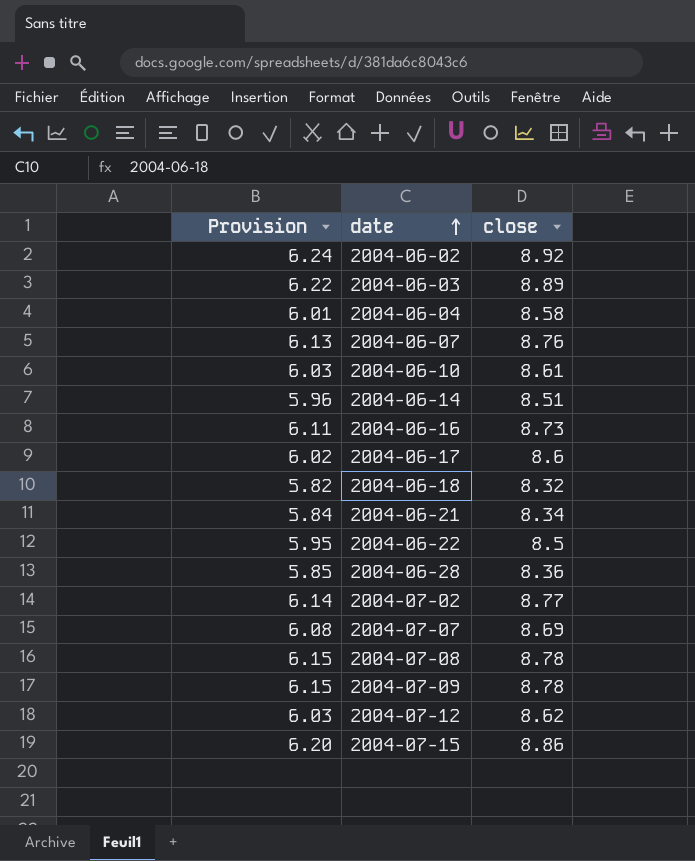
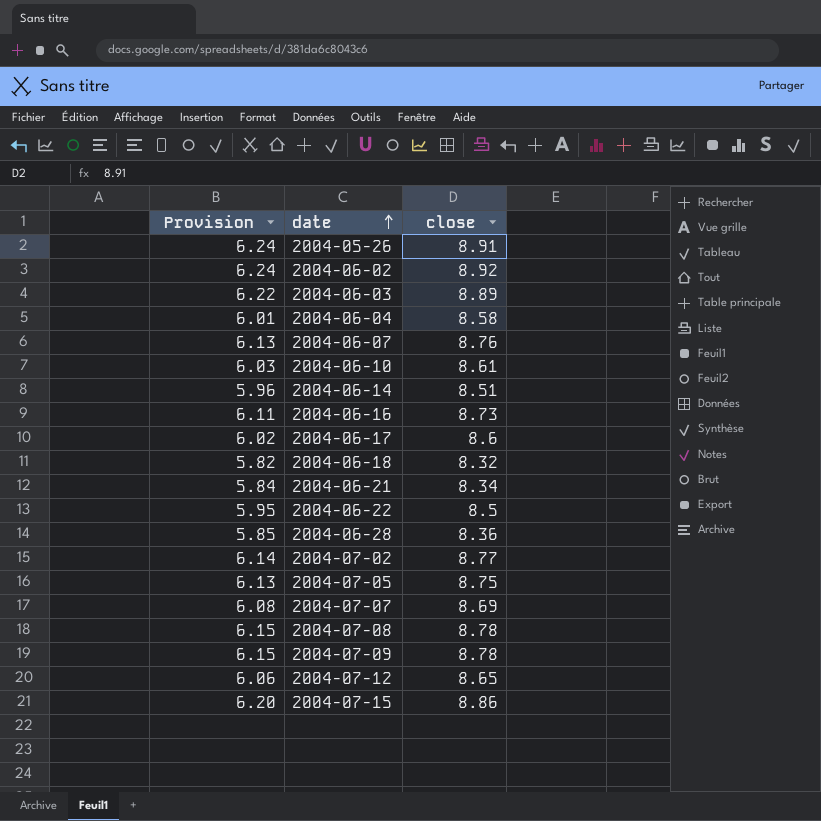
row 2004-05-26: none -> 6.24 | 8.91
row 2004-07-05: none -> 6.13 | 8.75
2004-07-12 | Provision: 6.03 -> 6.06
2004-07-12 | close: 8.62 -> 8.65

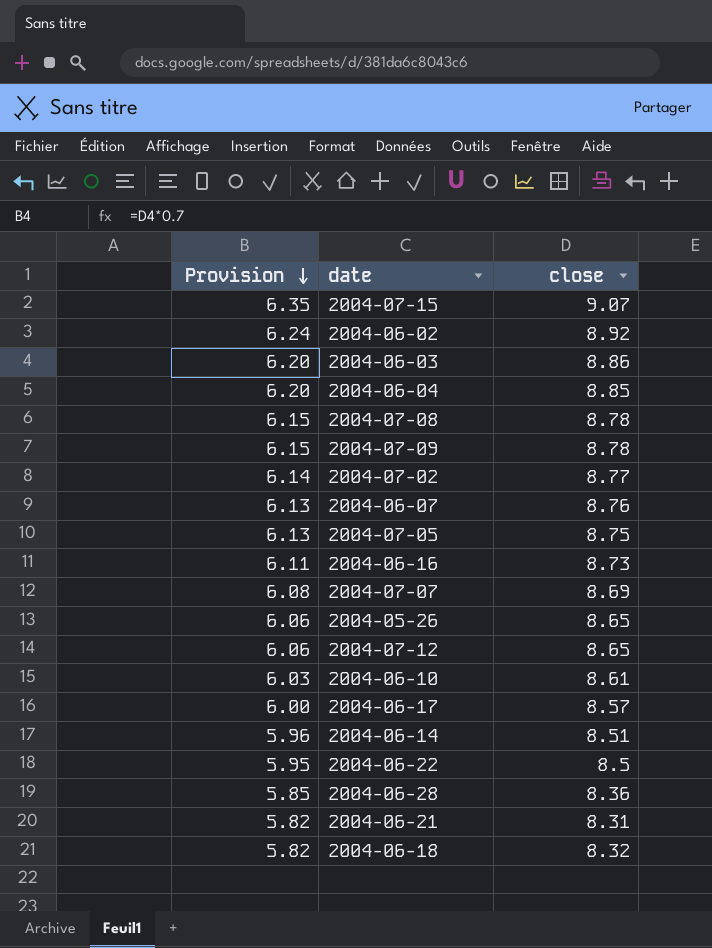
row order: date ascending -> Provision descending
2004-07-15 | Provision: 6.20 -> 6.35
2004-07-15 | close: 8.86 -> 9.07
2004-06-03 | Provision: 6.22 -> 6.20
2004-06-03 | close: 8.89 -> 8.86
2004-06-04 | Provision: 6.01 -> 6.20
2004-06-04 | close: 8.58 -> 8.85
2004-05-26 | Provision: 6.24 -> 6.06
2004-05-26 | close: 8.91 -> 8.65
2004-06-17 | Provision: 6.02 -> 6.00
2004-06-17 | close: 8.6 -> 8.57
2004-06-21 | Provision: 5.84 -> 5.82
2004-06-21 | close: 8.34 -> 8.31

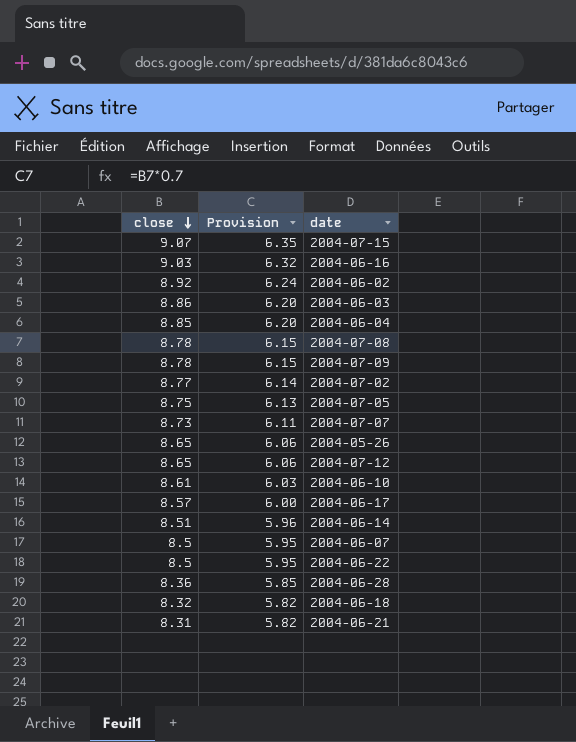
row order: Provision descending -> close descending
column close | position: 3 -> 1
2004-06-16 | close: 8.73 -> 9.03
2004-06-16 | Provision: 6.11 -> 6.32
2004-07-07 | close: 8.69 -> 8.73
2004-07-07 | Provision: 6.08 -> 6.11
2004-06-07 | close: 8.76 -> 8.5
2004-06-07 | Provision: 6.13 -> 5.95

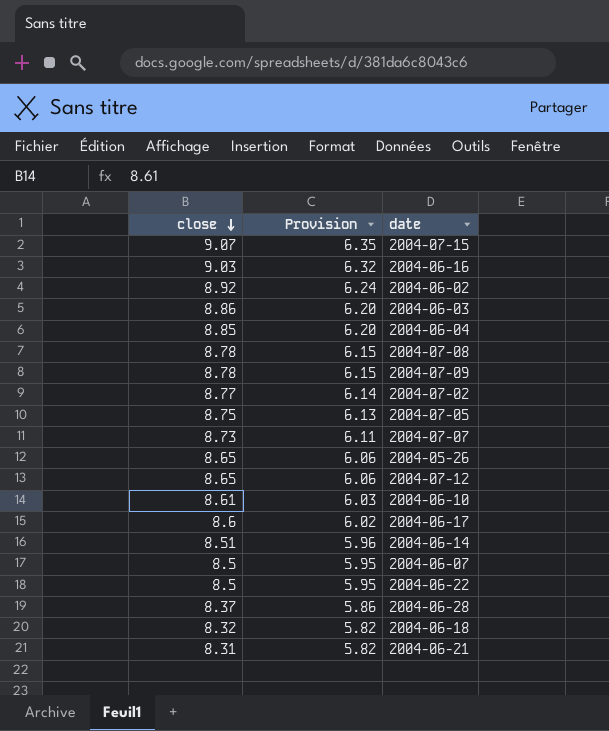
2004-06-17 | close: 8.57 -> 8.6
2004-06-17 | Provision: 6.00 -> 6.02
2004-06-28 | close: 8.36 -> 8.37
2004-06-28 | Provision: 5.85 -> 5.86

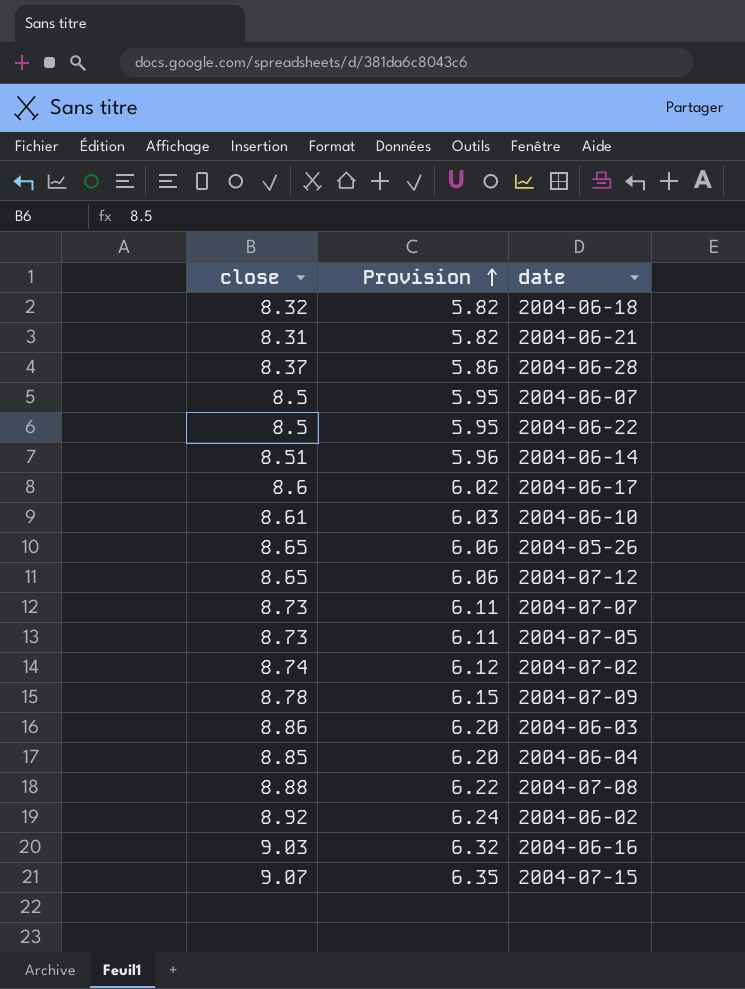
row order: close descending -> Provision ascending
2004-07-05 | close: 8.75 -> 8.73
2004-07-05 | Provision: 6.13 -> 6.11
2004-07-02 | close: 8.77 -> 8.74
2004-07-02 | Provision: 6.14 -> 6.12
2004-07-08 | close: 8.78 -> 8.88
2004-07-08 | Provision: 6.15 -> 6.22

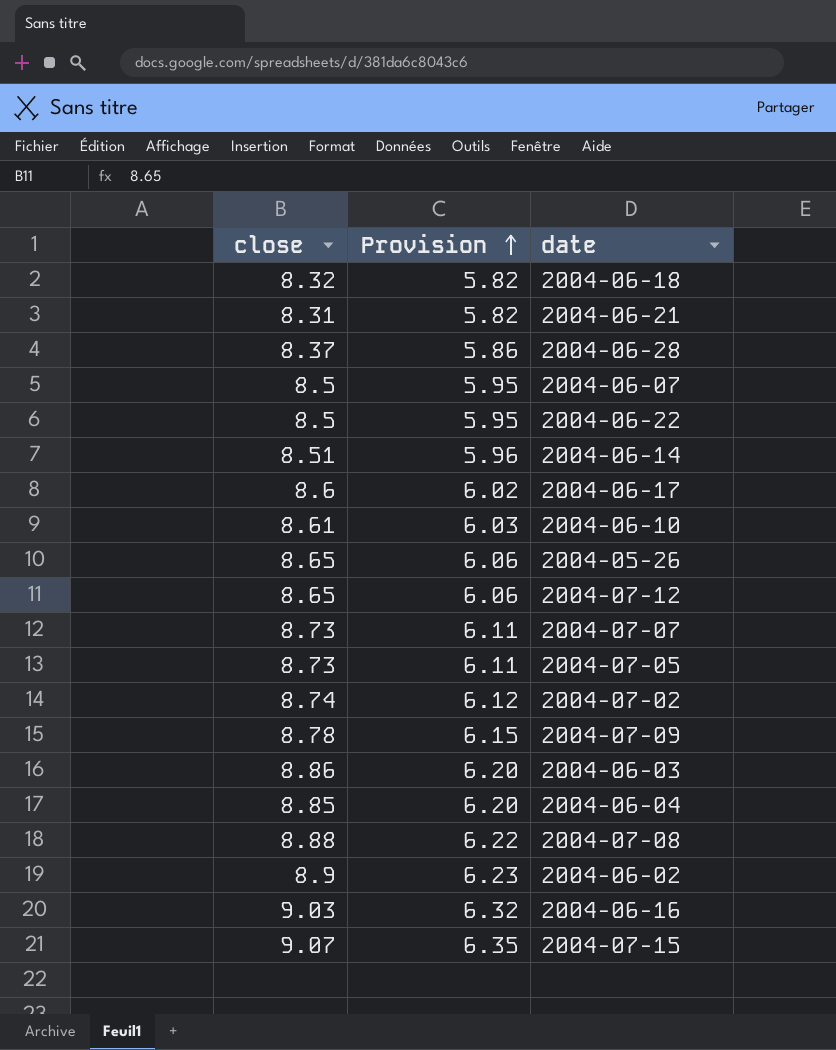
2004-06-02 | close: 8.92 -> 8.9
2004-06-02 | Provision: 6.24 -> 6.23

